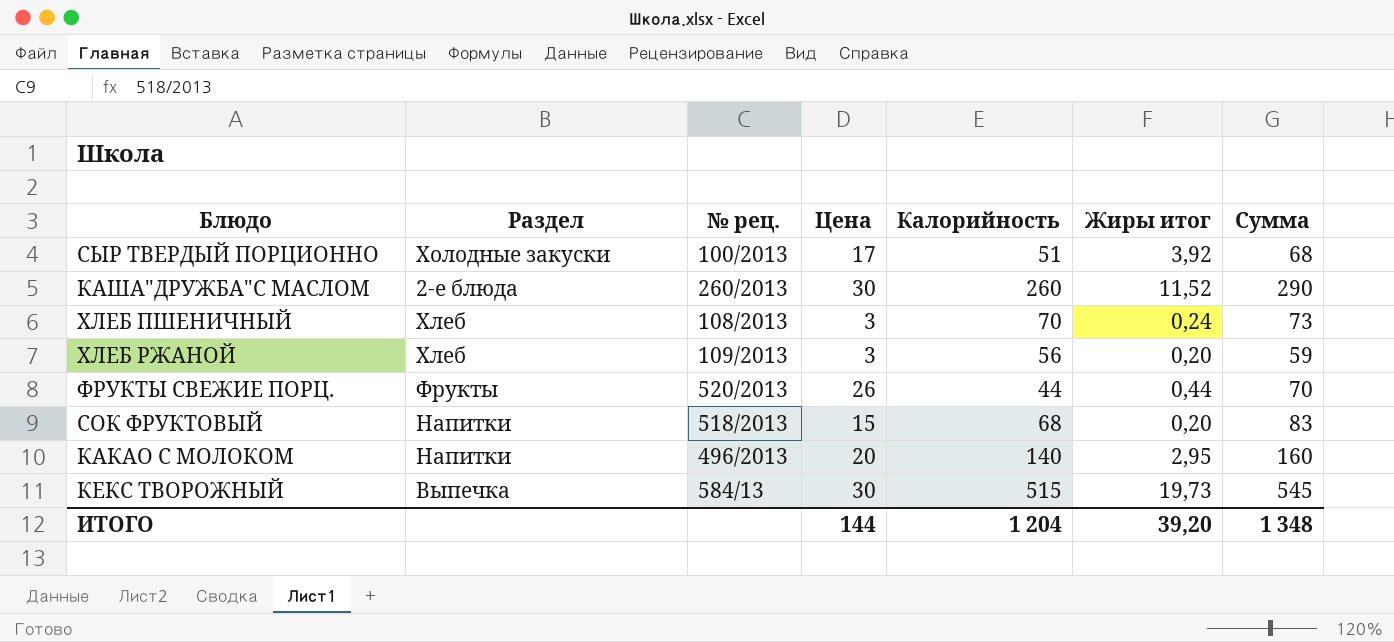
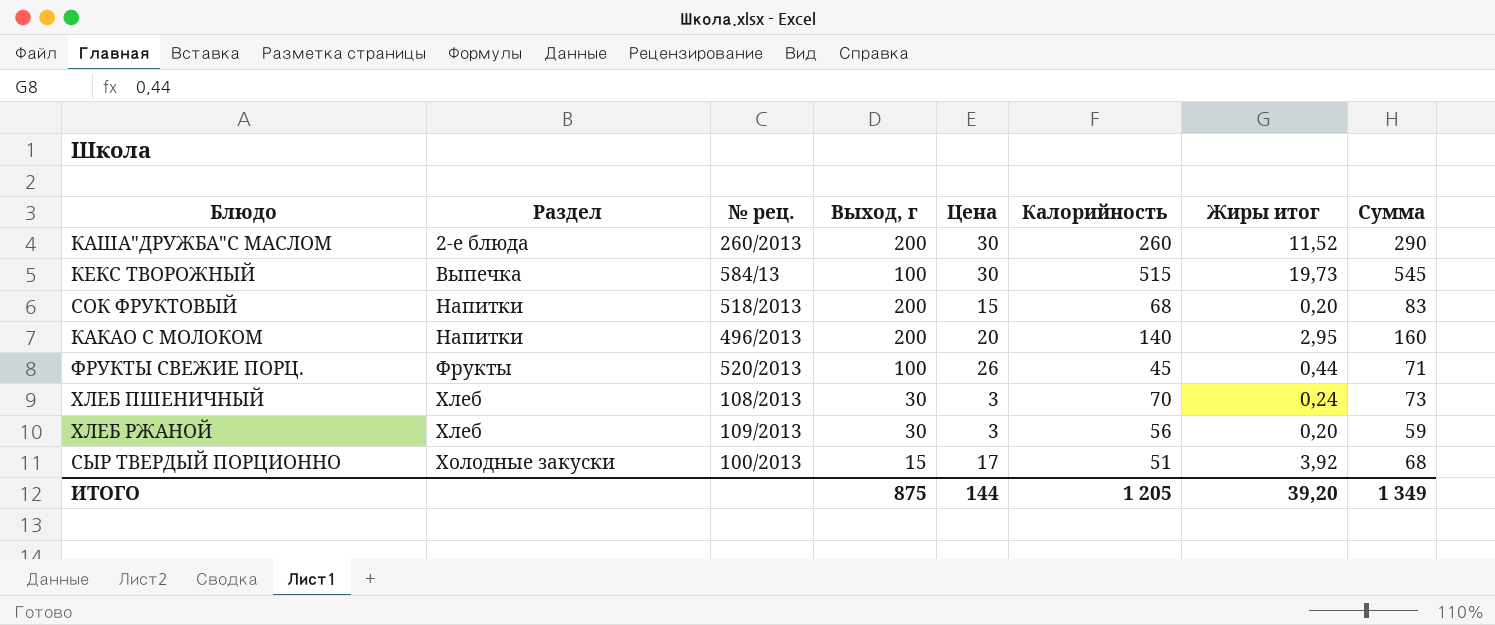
row order: none -> Раздел ascending
column Выход, г | position: none -> 4
ФРУКТЫ СВЕЖИЕ ПОРЦ. | Калорийность: 44 -> 45
ФРУКТЫ СВЕЖИЕ ПОРЦ. | Сумма: 70 -> 71
ИТОГО | Калорийность: 1 204 -> 1 205
ИТОГО | Сумма: 1 348 -> 1 349

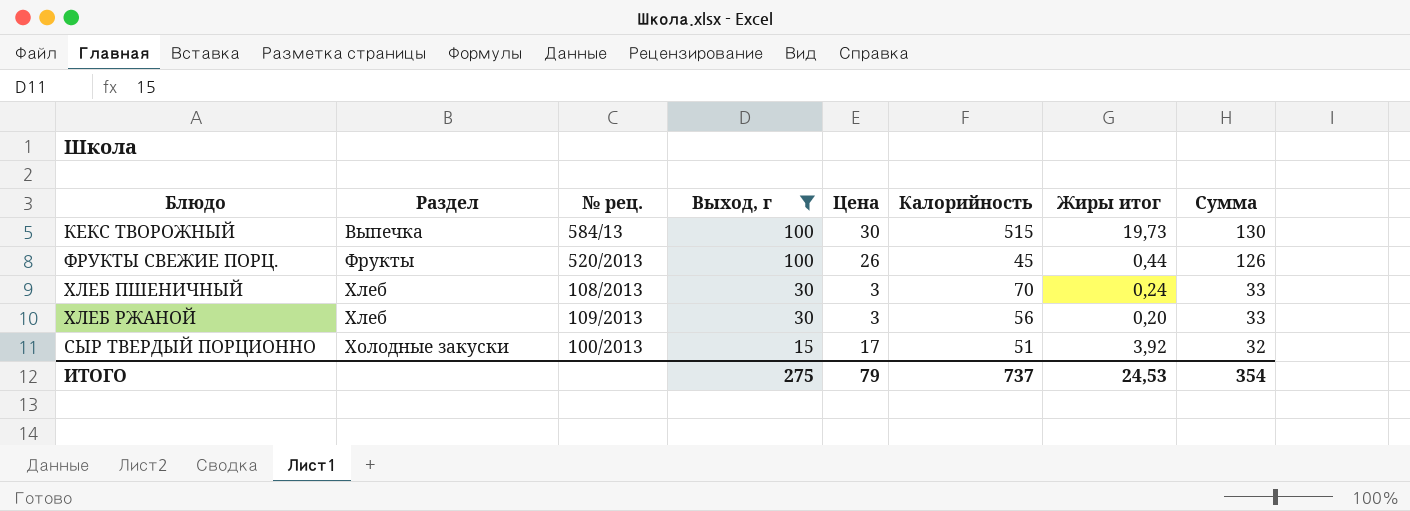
filter: none -> Выход, г != 200
column Сумма | formula: [Цена] + [Калорийность] -> [Выход, г] + [Цена]
ИТОГО | Выход, г: 875 -> 275
ИТОГО | Цена: 144 -> 79
ИТОГО | Калорийность: 1 205 -> 737
ИТОГО | Жиры итог: 39,20 -> 24,53
ИТОГО | Сумма: 1 349 -> 354

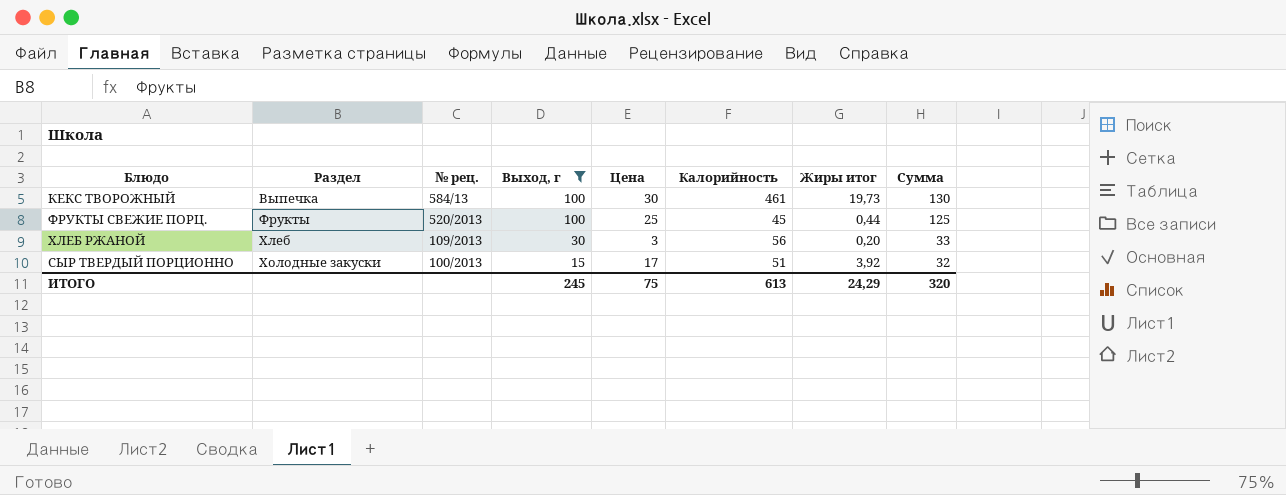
row ХЛЕБ ПШЕНИЧНЫЙ: Хлеб | 108/2013 | 30 | 3 | 70 | 0,24 | 33 -> none
КЕКС ТВОРОЖНЫЙ | Калорийность: 515 -> 461
ФРУКТЫ СВЕЖИЕ ПОРЦ. | Цена: 26 -> 25
ФРУКТЫ СВЕЖИЕ ПОРЦ. | Сумма: 126 -> 125
ИТОГО | Выход, г: 275 -> 245
ИТОГО | Цена: 79 -> 75
ИТОГО | Калорийность: 737 -> 613
ИТОГО | Жиры итог: 24,53 -> 24,29
ИТОГО | Сумма: 354 -> 320

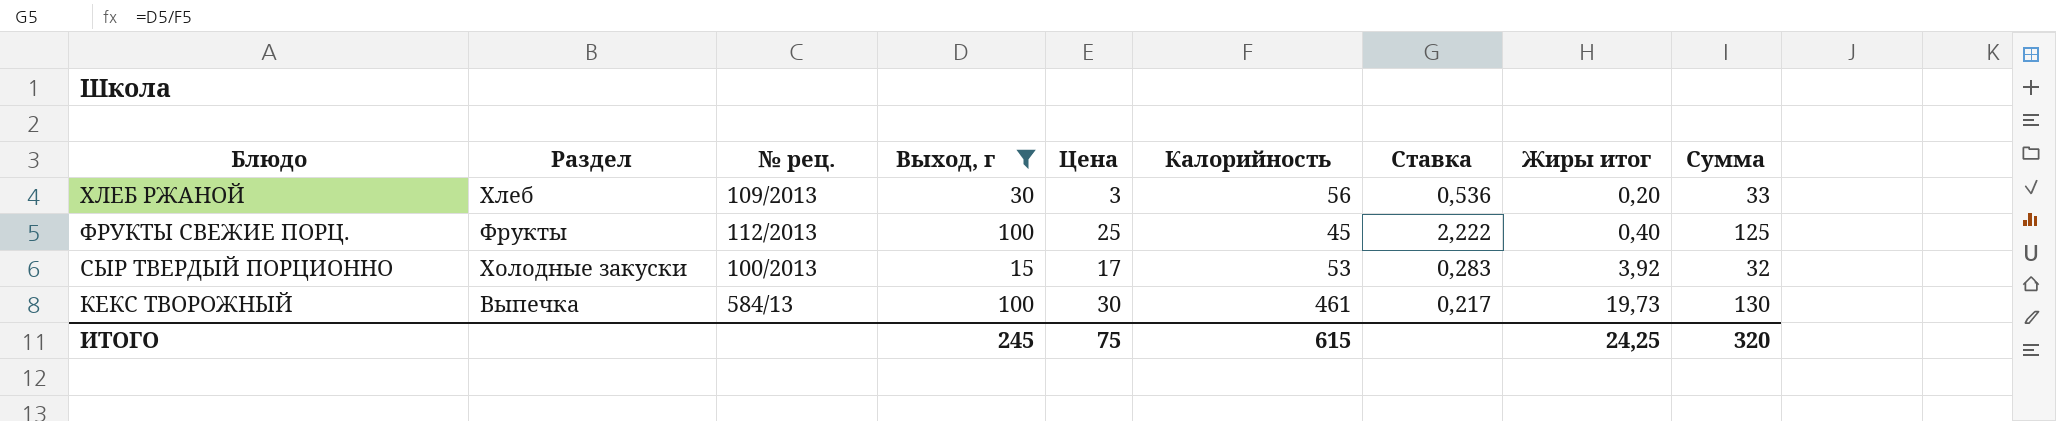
row order: Раздел ascending -> Блюдо descending
column Ставка | formula: none -> [Выход, г] / [Калорийность]
ФРУКТЫ СВЕЖИЕ ПОРЦ. | № рец.: 520/2013 -> 112/2013
ФРУКТЫ СВЕЖИЕ ПОРЦ. | Жиры итог: 0,44 -> 0,40
СЫР ТВЕРДЫЙ ПОРЦИОННО | Калорийность: 51 -> 53
ИТОГО | Калорийность: 613 -> 615
ИТОГО | Жиры итог: 24,29 -> 24,25

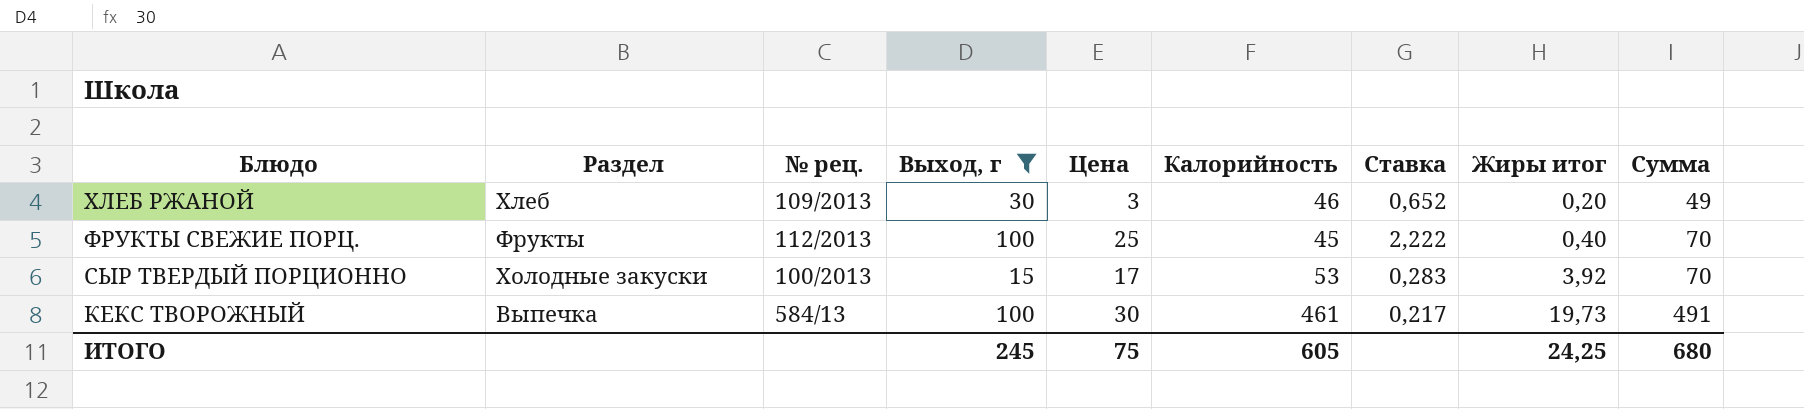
column Сумма | formula: [Выход, г] + [Цена] -> [Цена] + [Калорийность]
ХЛЕБ РЖАНОЙ | Калорийность: 56 -> 46
ХЛЕБ РЖАНОЙ | Ставка: 0,536 -> 0,652
ИТОГО | Калорийность: 615 -> 605
ИТОГО | Сумма: 320 -> 680

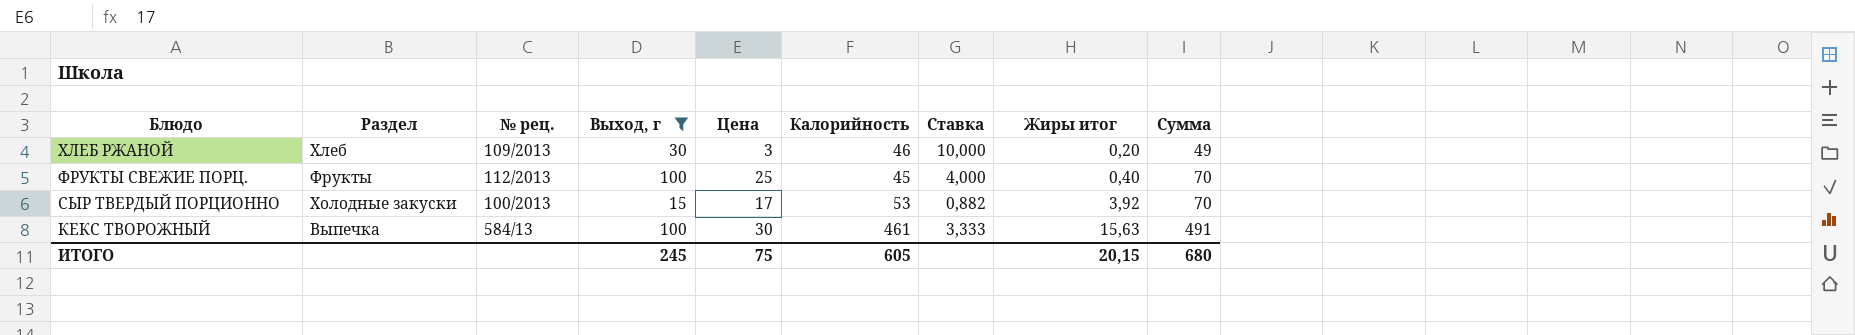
column Ставка | formula: [Выход, г] / [Калорийность] -> [Выход, г] / [Цена]
КЕКС ТВОРОЖНЫЙ | Жиры итог: 19,73 -> 15,63
ИТОГО | Жиры итог: 24,25 -> 20,15

